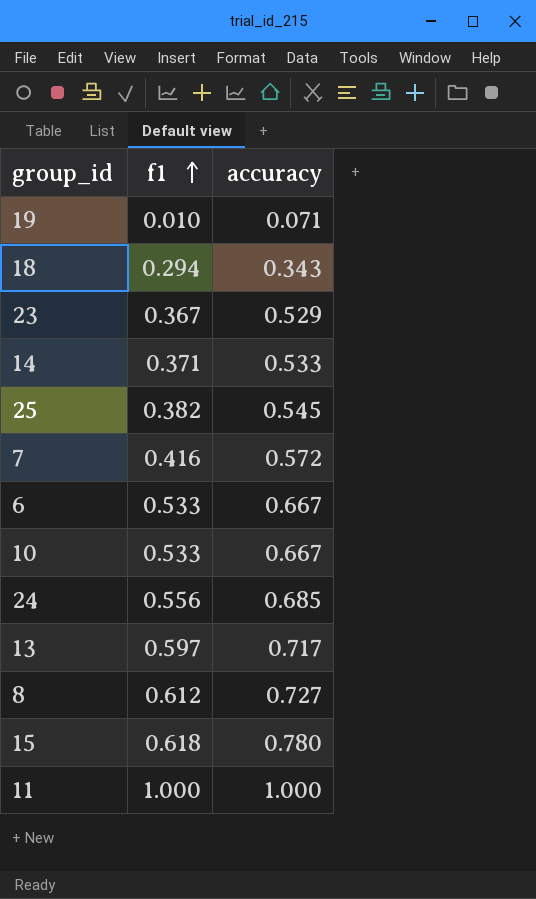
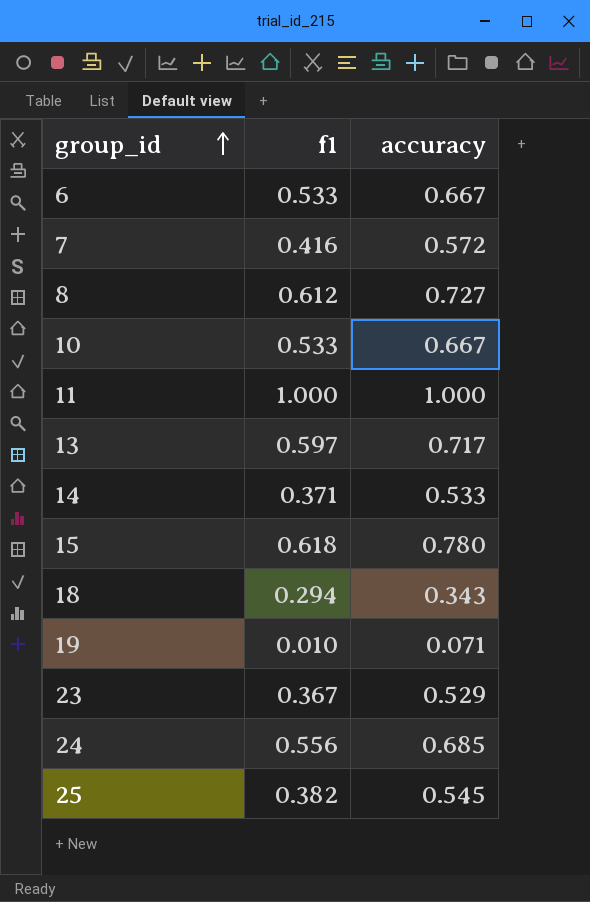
row order: f1 ascending -> group_id ascending

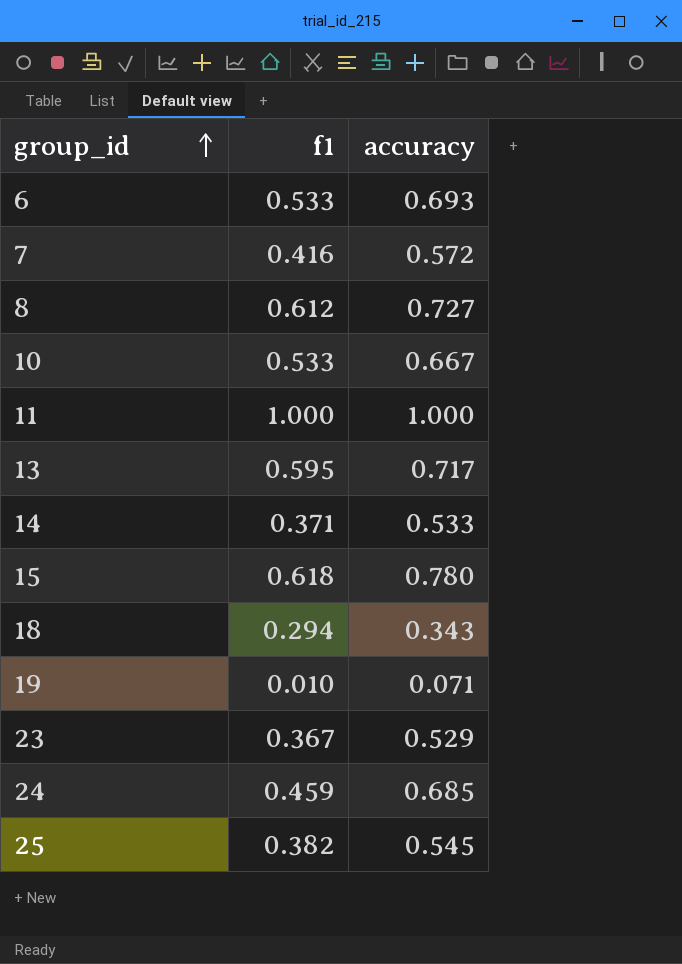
6 | accuracy: 0.667 -> 0.693
13 | f1: 0.597 -> 0.595
24 | f1: 0.556 -> 0.459

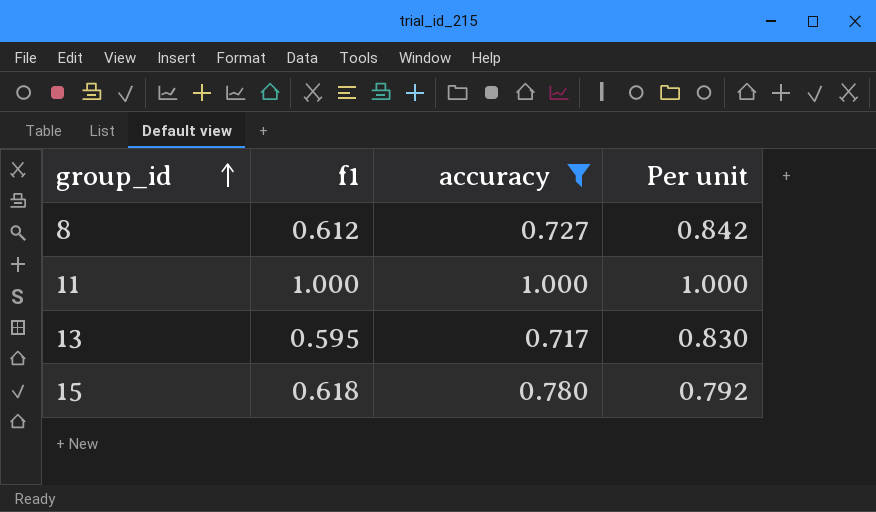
filter: none -> accuracy >= 0.717
column Per unit | formula: none -> [f1] / [accuracy]

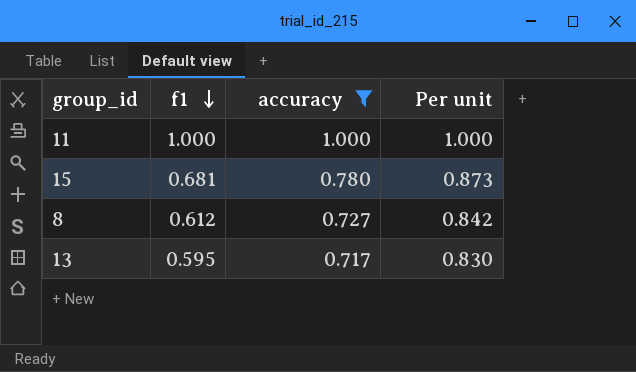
row order: group_id ascending -> f1 descending
15 | f1: 0.618 -> 0.681
15 | Per unit: 0.792 -> 0.873

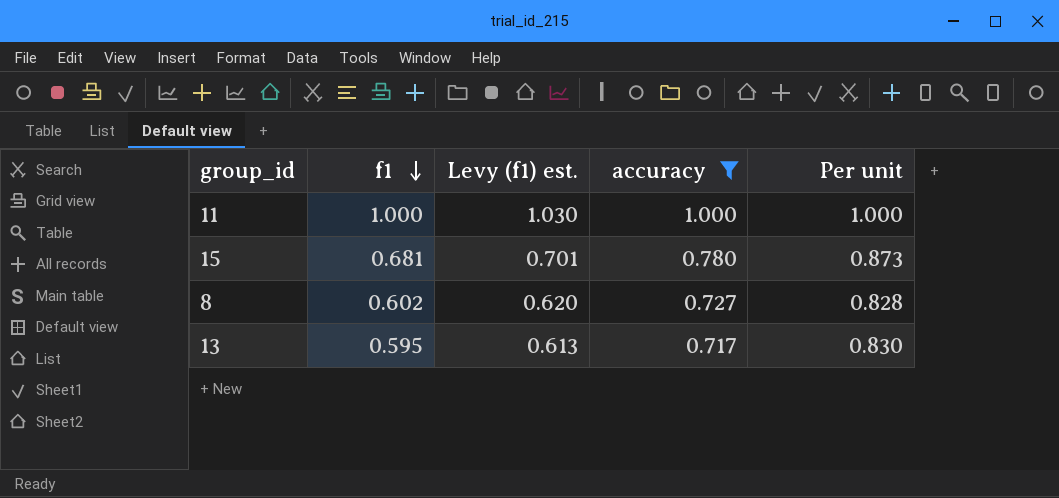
column Levy (f1) est. | formula: none -> [f1] * 1.03
8 | f1: 0.612 -> 0.602
8 | Per unit: 0.842 -> 0.828

